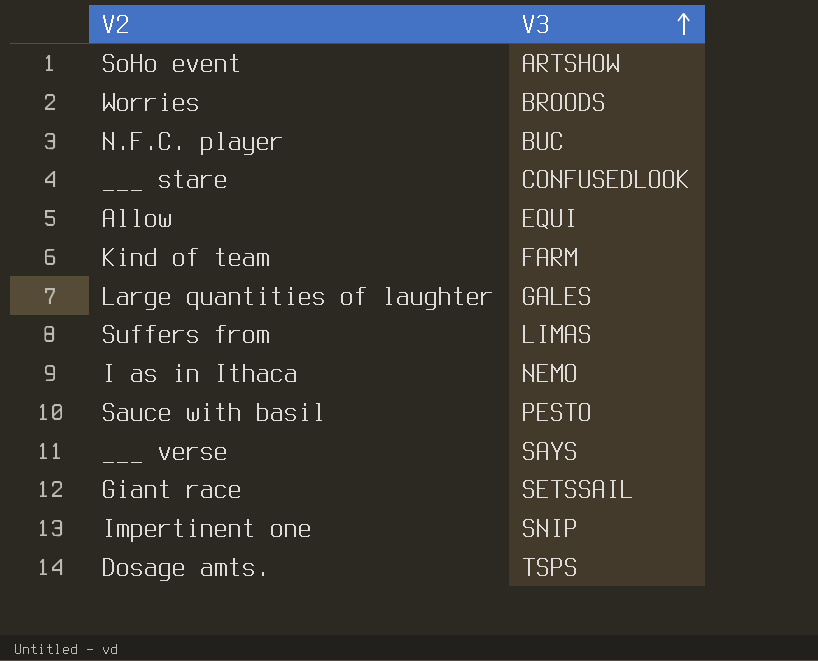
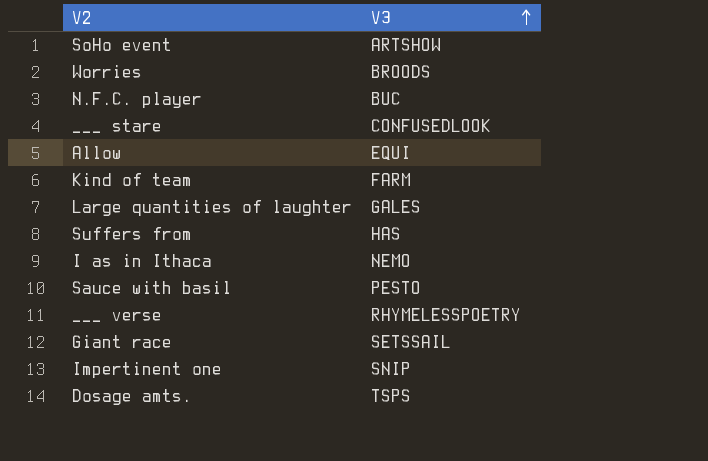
Suffers from | V3: LIMAS -> HAS
___ verse | V3: SAYS -> RHYMELESSPOETRY

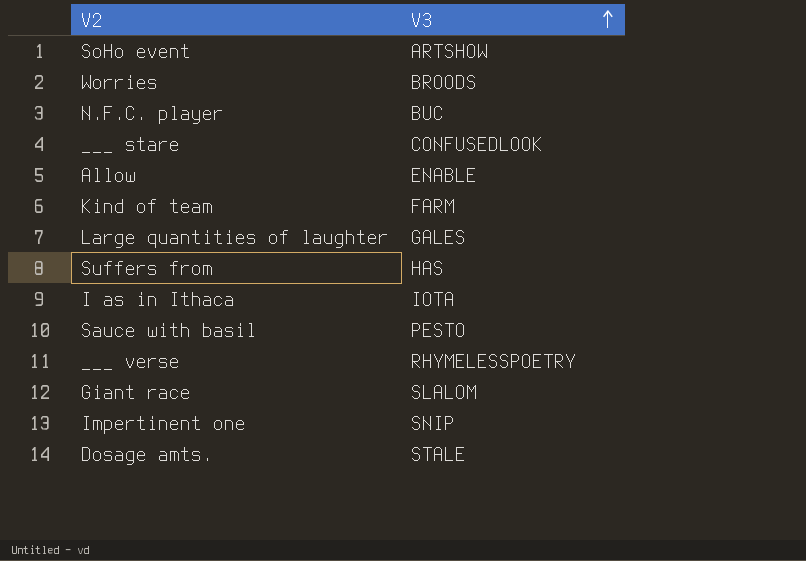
Allow | V3: EQUI -> ENABLE
I as in Ithaca | V3: NEMO -> IOTA
Giant race | V3: SETSSAIL -> SLALOM
Dosage amts. | V3: TSPS -> STALE

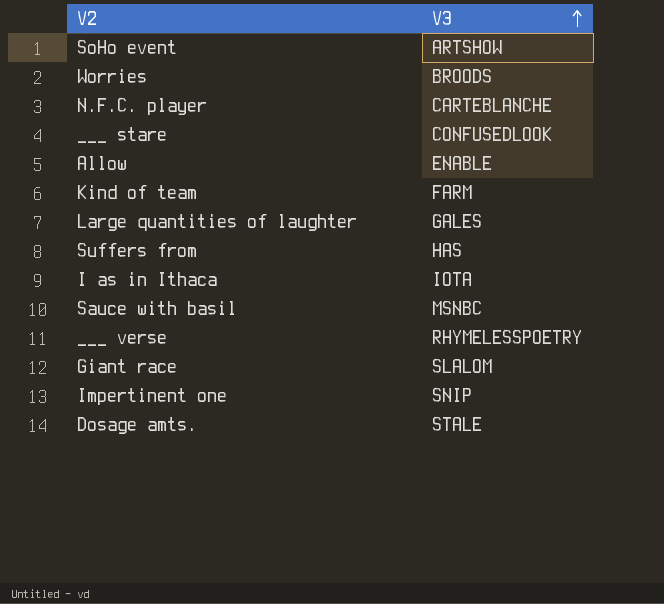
N.F.C. player | V3: BUC -> CARTEBLANCHE
Sauce with basil | V3: PESTO -> MSNBC

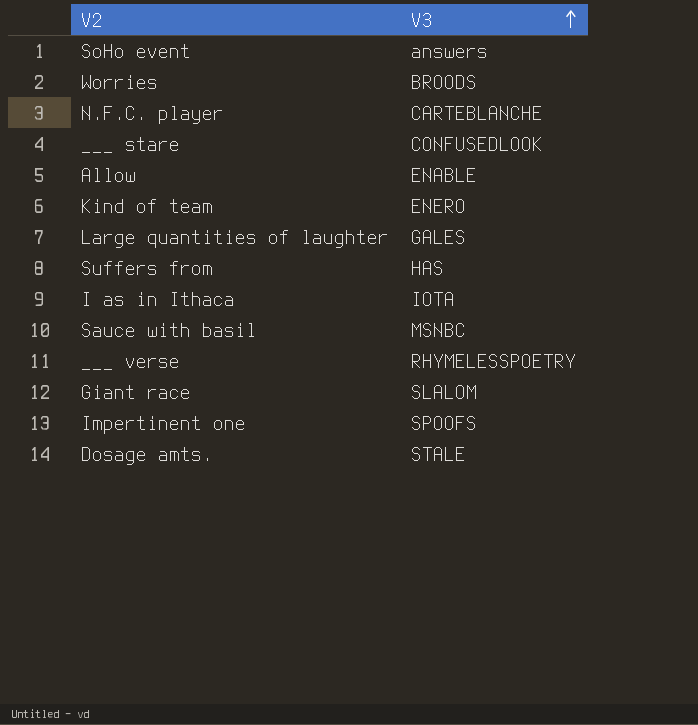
SoHo event | V3: ARTSHOW -> answers
Kind of team | V3: FARM -> ENERO
Impertinent one | V3: SNIP -> SPOOFS

